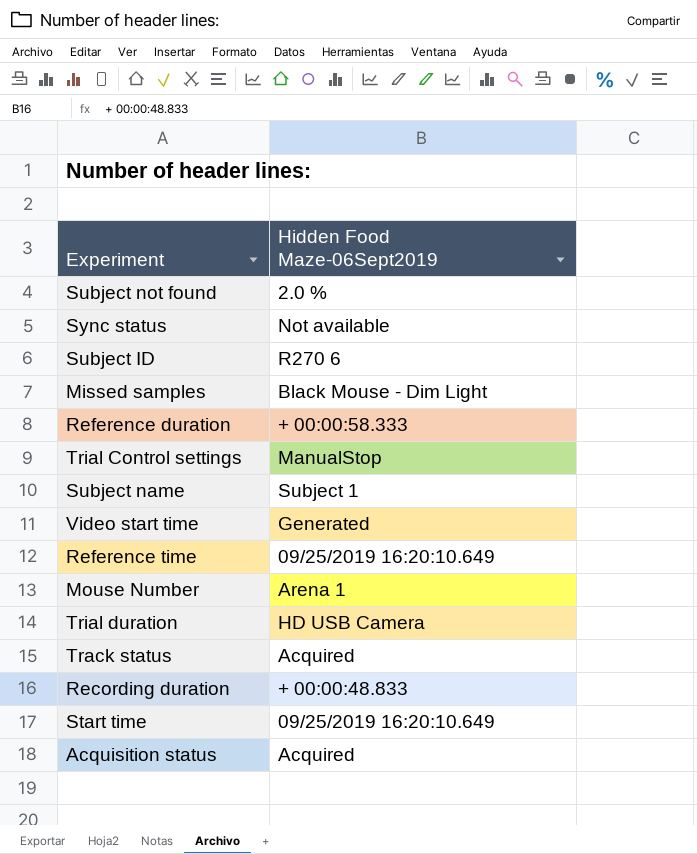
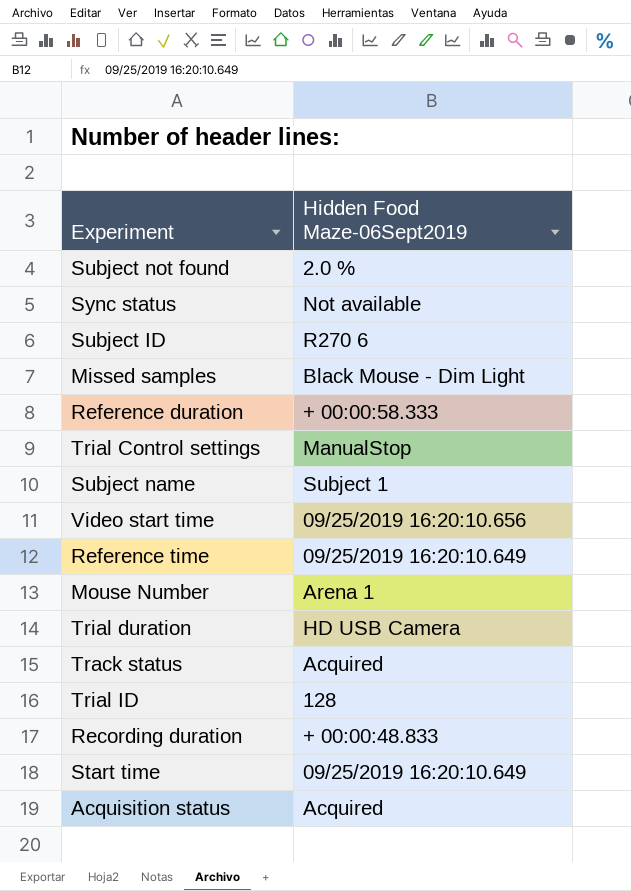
Video start time | Hidden Food Maze-06Sept2019: Generated -> 09/25/2019 16:20:10.656
row Trial ID: none -> 128

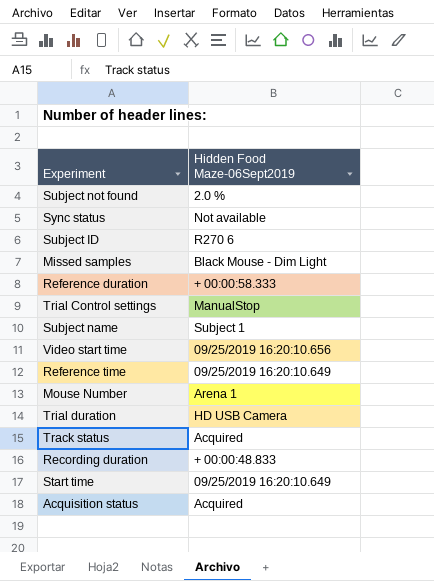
row Trial ID: 128 -> none

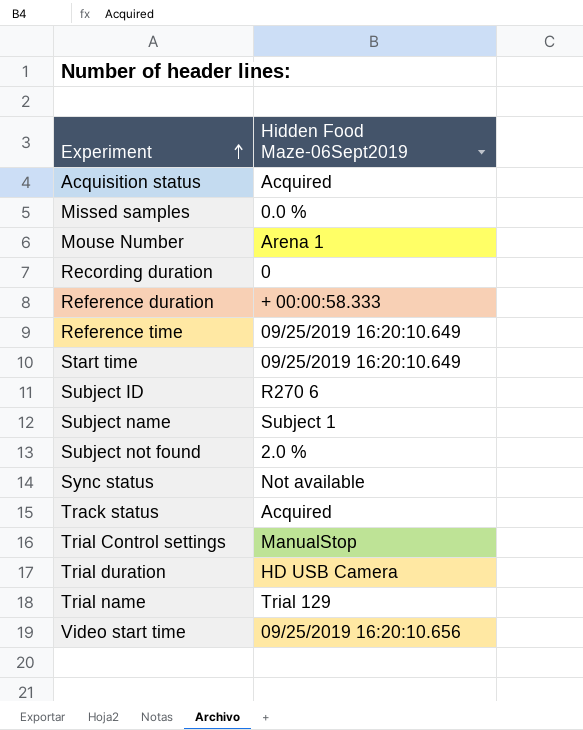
row order: none -> Experiment ascending
Missed samples | Hidden Food Maze-06Sept2019: Black Mouse - Dim Light -> 0.0 %
Recording duration | Hidden Food Maze-06Sept2019: + 00:00:48.833 -> 0
row Trial name: none -> Trial 129

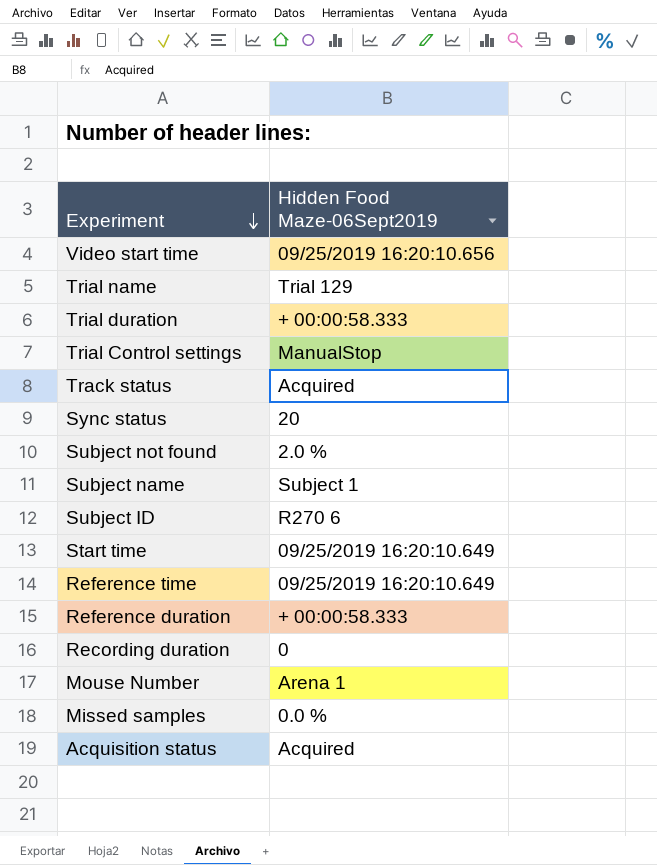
row order: Experiment ascending -> Experiment descending
Trial duration | Hidden Food Maze-06Sept2019: HD USB Camera -> + 00:00:58.333
Sync status | Hidden Food Maze-06Sept2019: Not available -> 20

